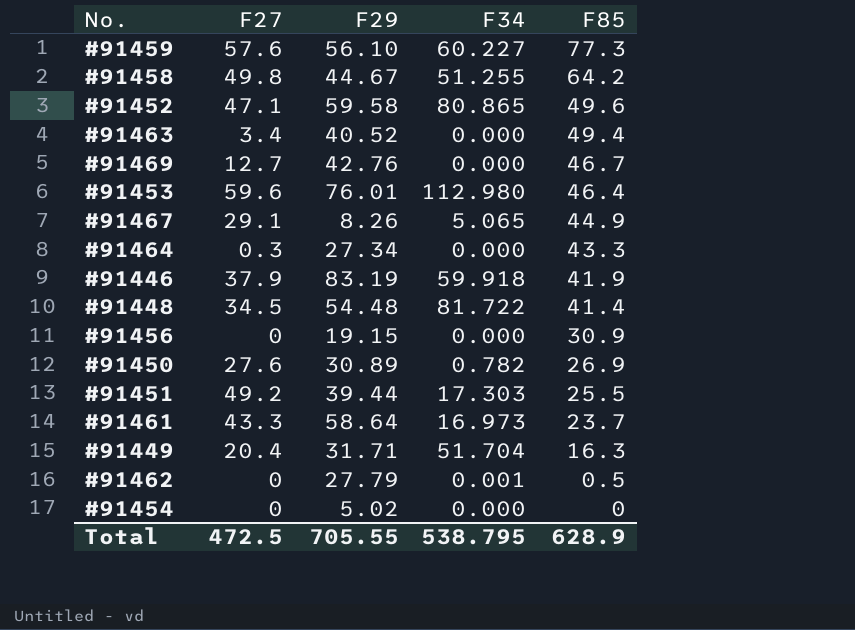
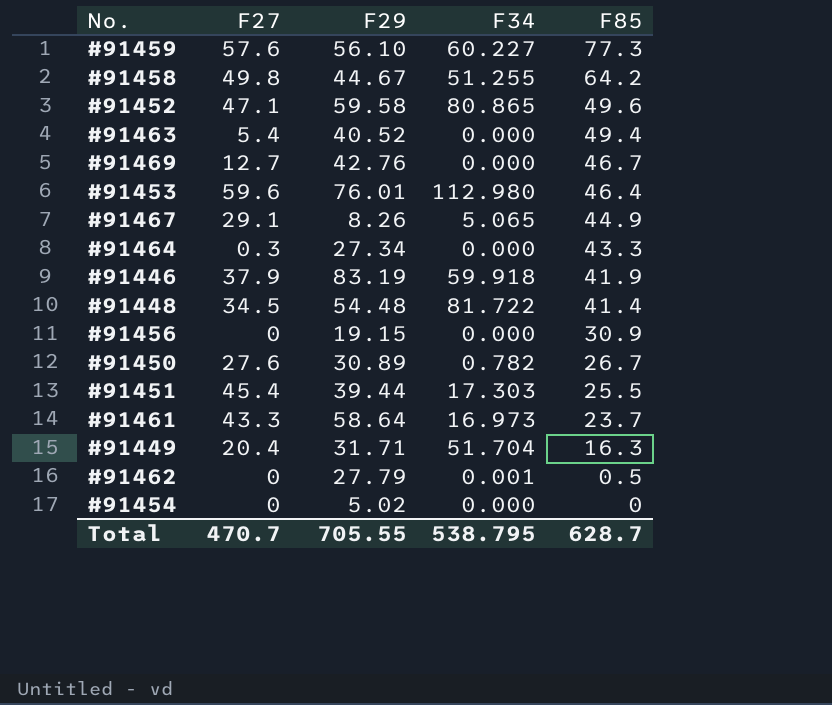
#91463 | F27: 3.4 -> 5.4
#91450 | F85: 26.9 -> 26.7
#91451 | F27: 49.2 -> 45.4
Total | F27: 472.5 -> 470.7
Total | F85: 628.9 -> 628.7

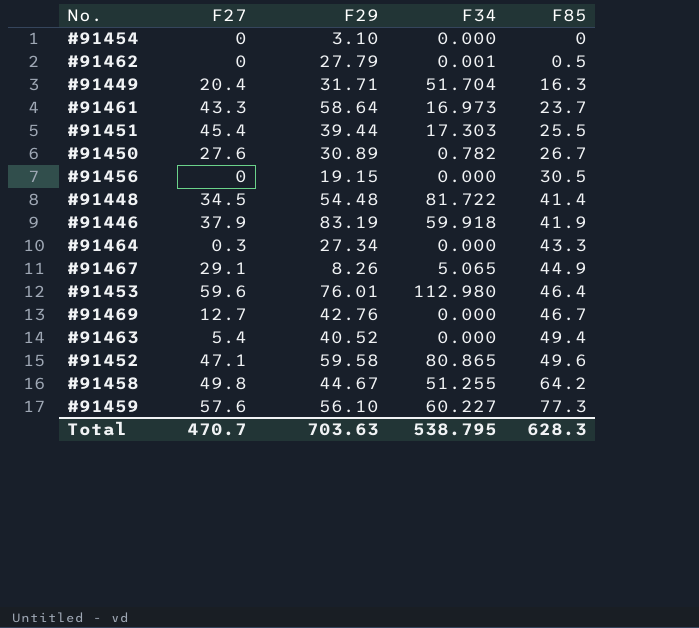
row order: F85 descending -> F85 ascending
#91454 | F29: 5.02 -> 3.10
#91456 | F85: 30.9 -> 30.5
Total | F29: 705.55 -> 703.63
Total | F85: 628.7 -> 628.3

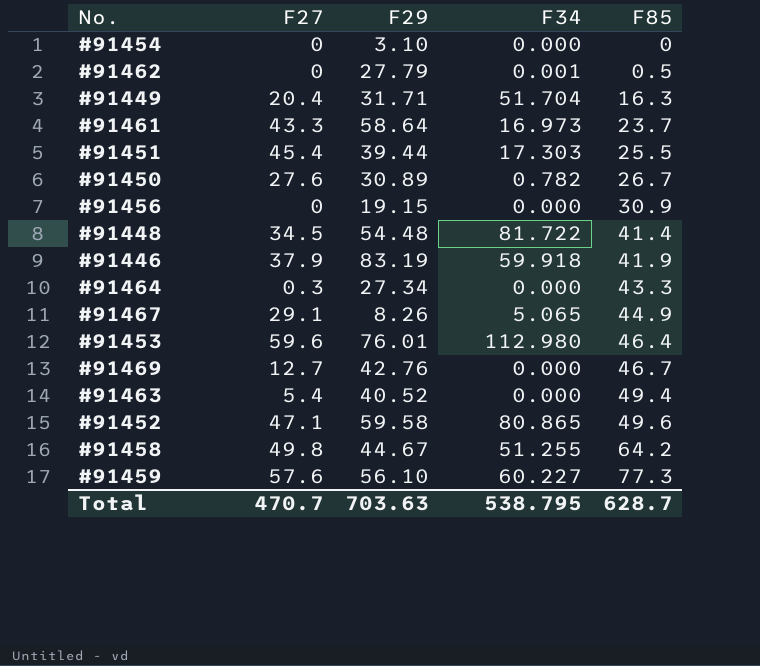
#91456 | F85: 30.5 -> 30.9
Total | F85: 628.3 -> 628.7

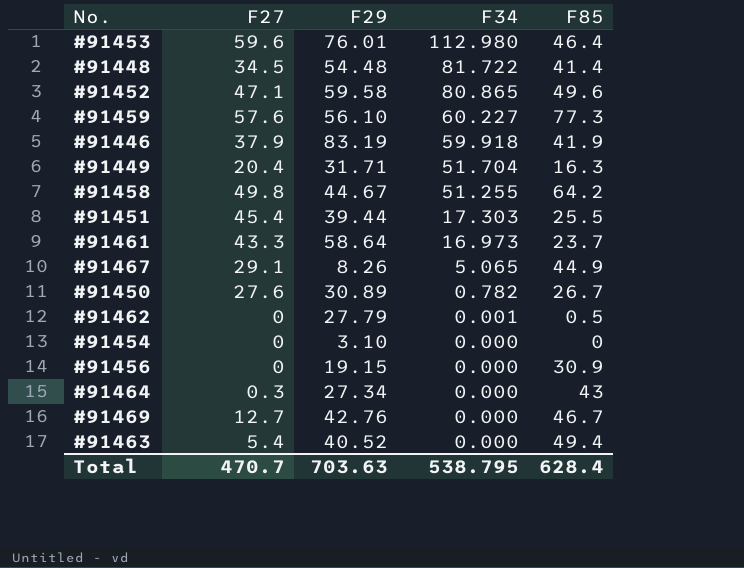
row order: F85 ascending -> F34 descending
#91464 | F85: 43.3 -> 43
Total | F85: 628.7 -> 628.4

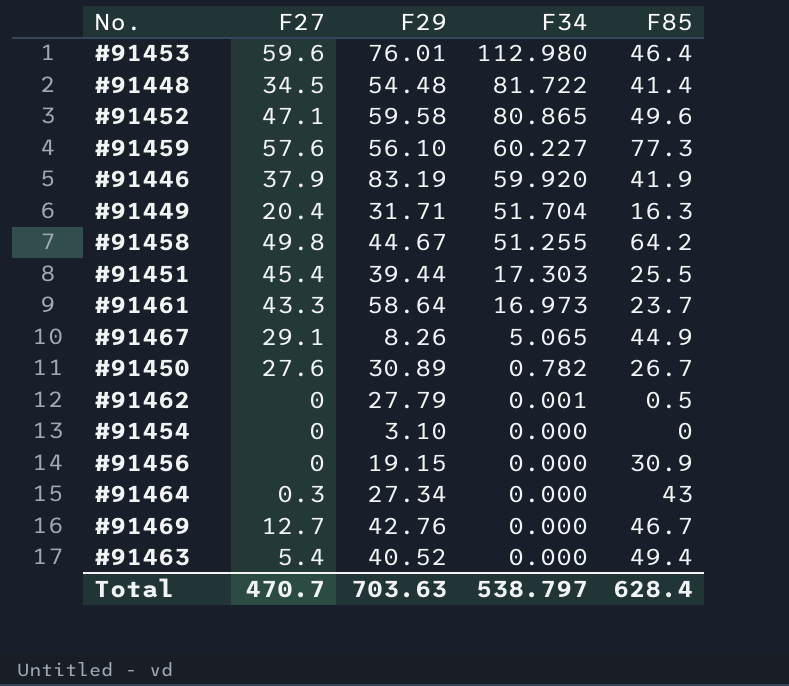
#91446 | F34: 59.918 -> 59.920
Total | F34: 538.795 -> 538.797

